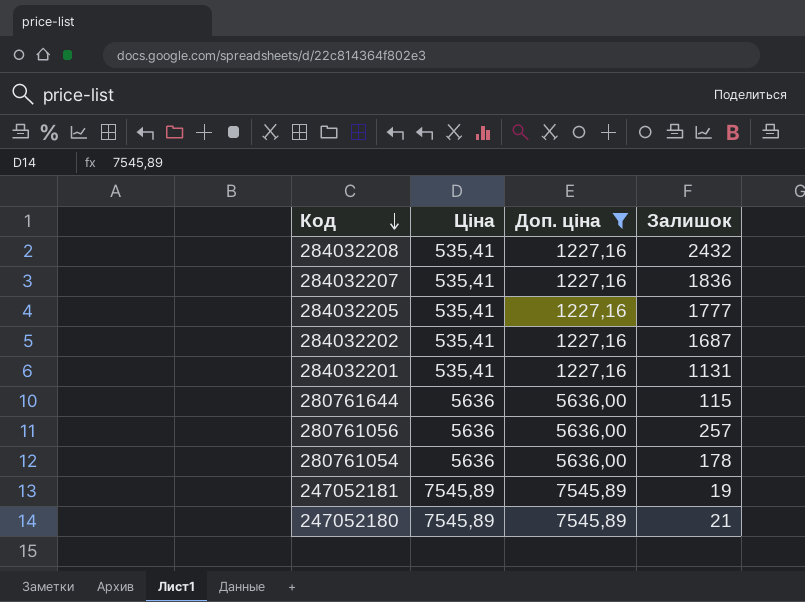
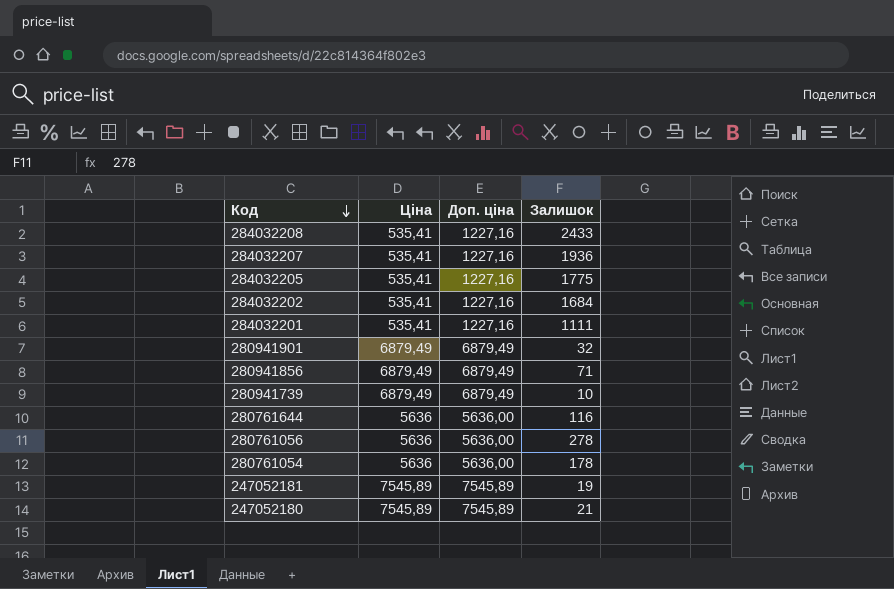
filter: Доп. ціна != 6879,49 -> none
284032208 | Залишок: 2432 -> 2433
284032207 | Залишок: 1836 -> 1936
284032205 | Залишок: 1777 -> 1775
284032202 | Залишок: 1687 -> 1684
284032201 | Залишок: 1131 -> 1111
280761644 | Залишок: 115 -> 116
280761056 | Залишок: 257 -> 278

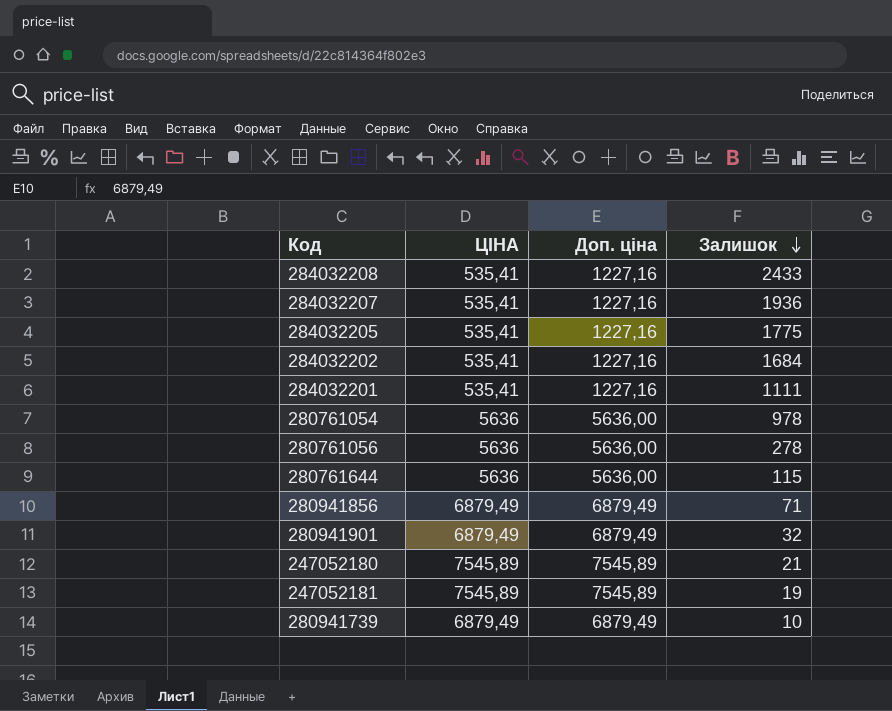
row order: Код descending -> Залишок descending
column name: Ціна -> ЦІНА
280761054 | Залишок: 178 -> 978
280761644 | Залишок: 116 -> 115

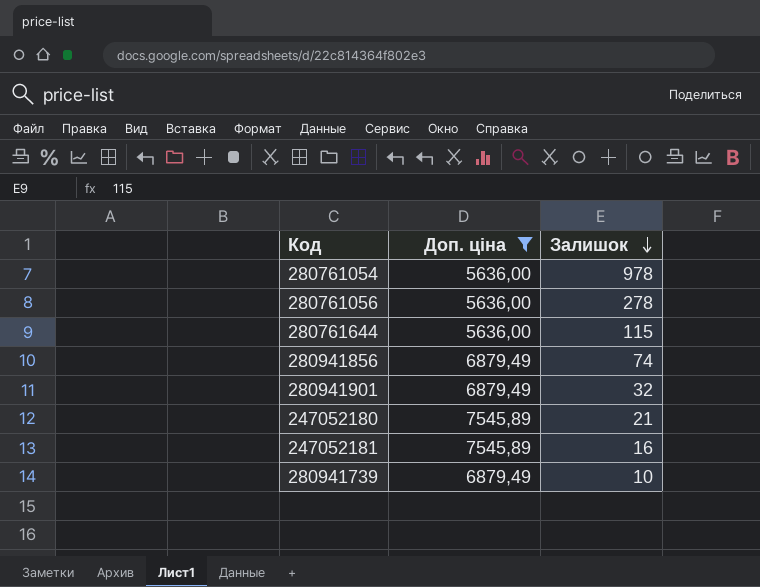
filter: none -> Доп. ціна != 1227,16
column ЦІНА | position: 2 -> none
280941856 | Залишок: 71 -> 74
247052181 | Залишок: 19 -> 16

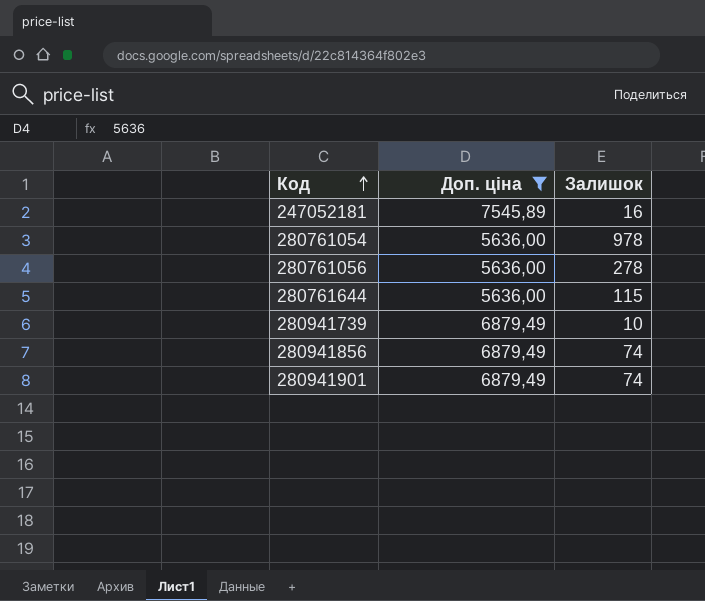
row order: Залишок descending -> Код ascending
row 247052180: 7545,89 | 21 -> none
280941901 | Залишок: 32 -> 74

